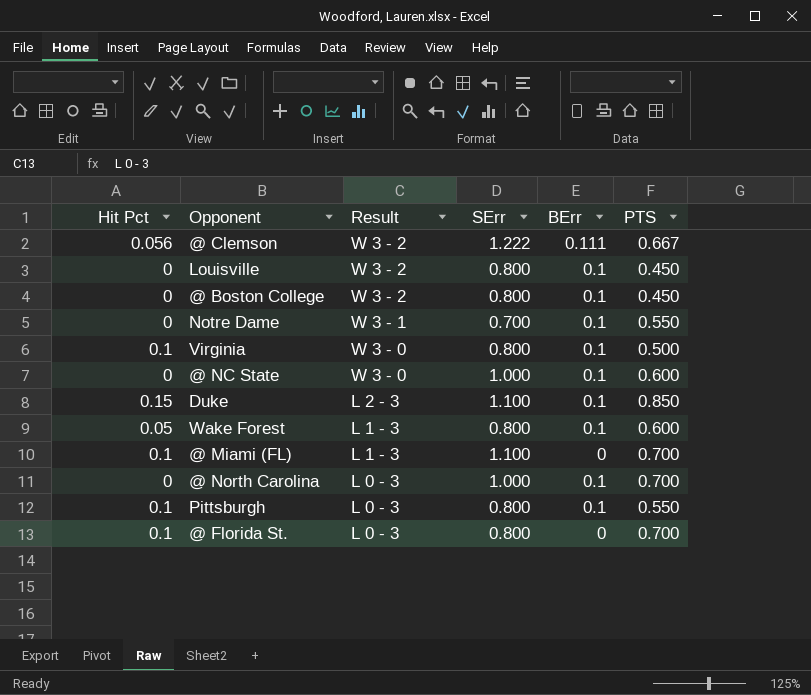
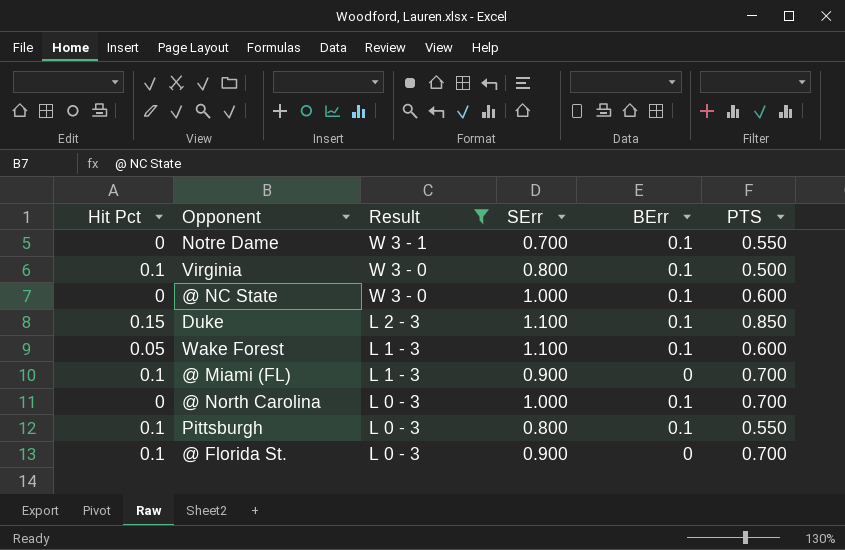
filter: none -> Result != W 3 - 2
Wake Forest | SErr: 0.800 -> 1.100
@ Miami (FL) | SErr: 1.100 -> 0.900
@ Florida St. | SErr: 0.800 -> 0.900

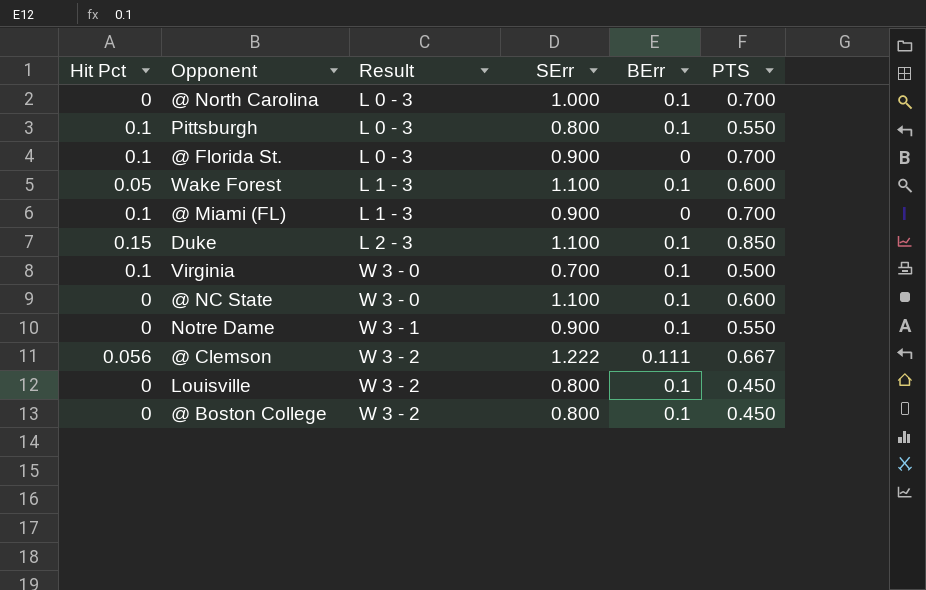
filter: Result != W 3 - 2 -> none
row order: Result descending -> Result ascending
Virginia | SErr: 0.800 -> 0.700
@ NC State | SErr: 1.000 -> 1.100
Notre Dame | SErr: 0.700 -> 0.900

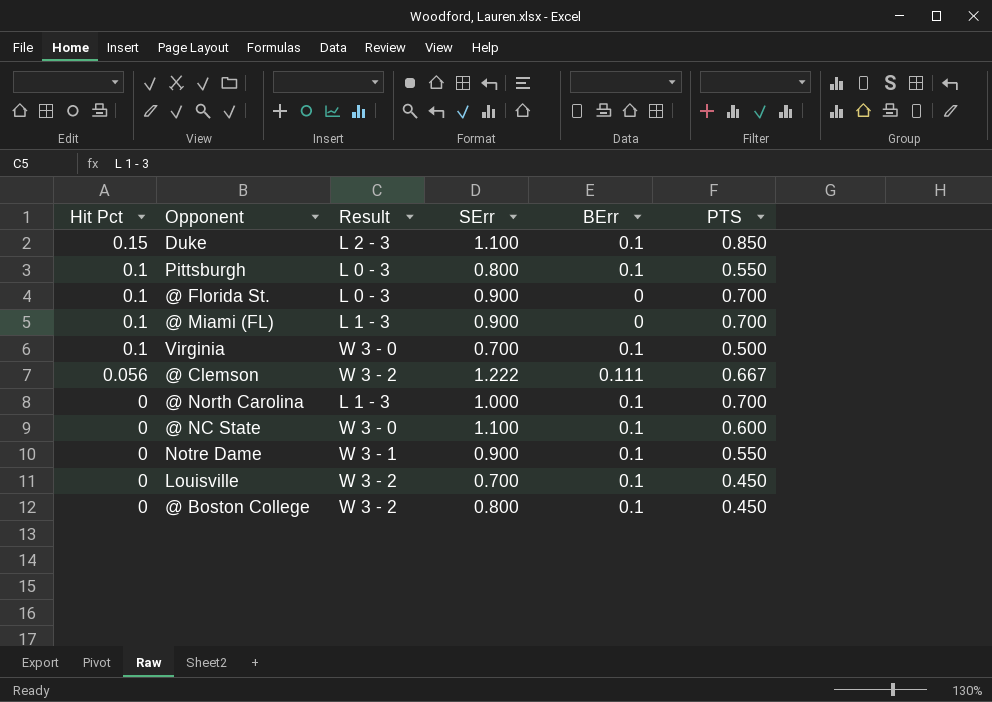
row order: Result ascending -> Hit Pct descending
row Wake Forest: 0.05 | L 1 - 3 | 1.100 | 0.1 | 0.600 -> none
@ North Carolina | Result: L 0 - 3 -> L 1 - 3
Louisville | SErr: 0.800 -> 0.700

